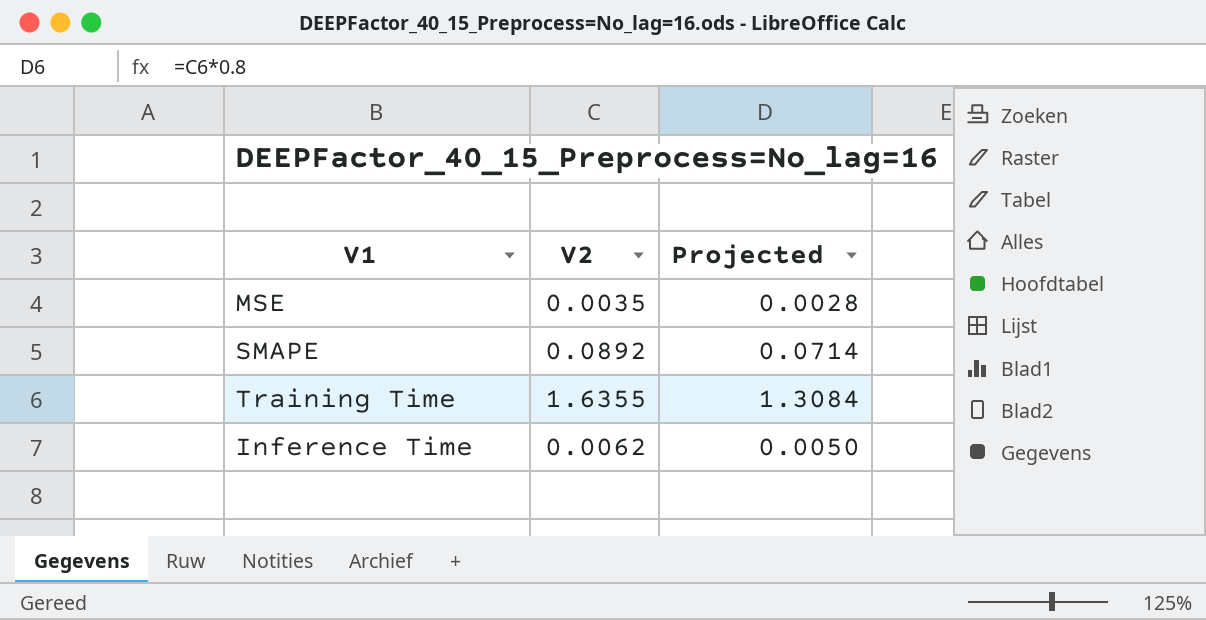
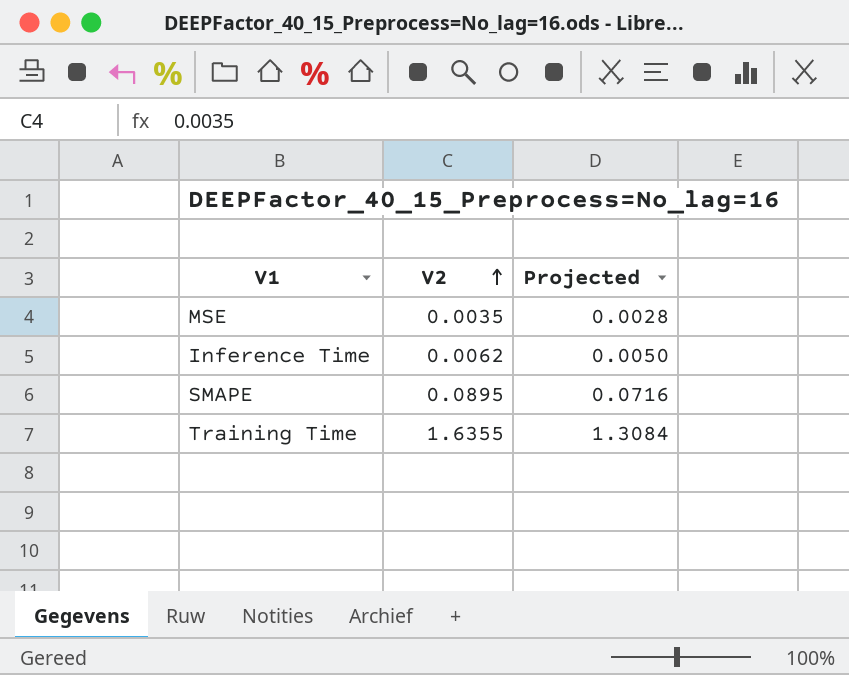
row order: none -> V2 ascending
SMAPE | V2: 0.0892 -> 0.0895
SMAPE | Projected: 0.0714 -> 0.0716

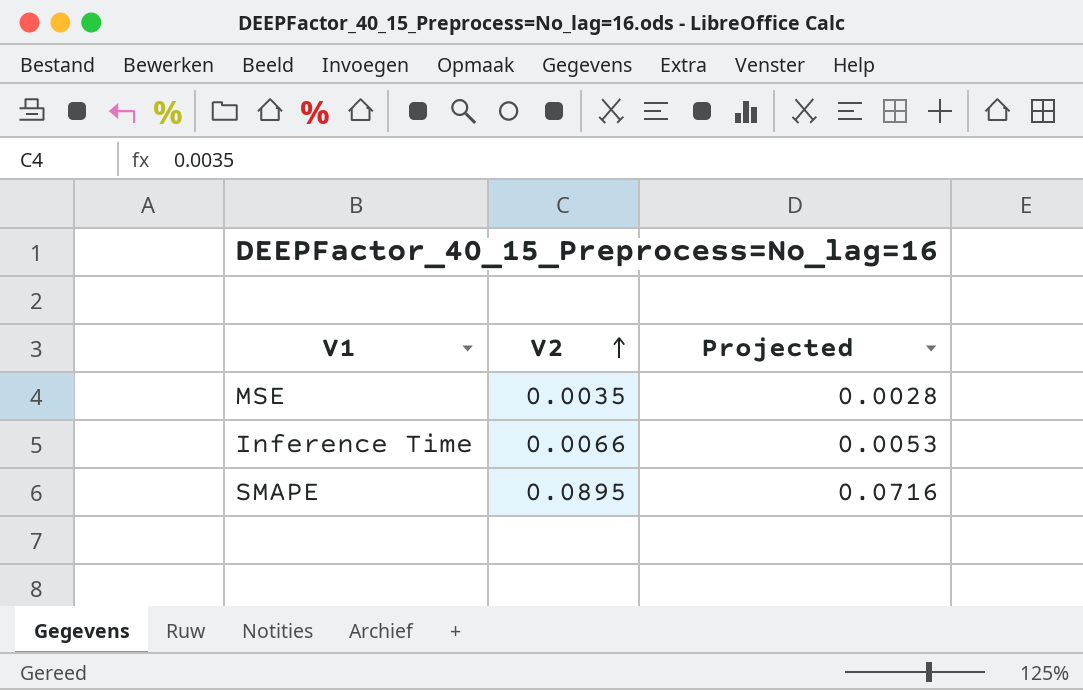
row Training Time: 1.6355 | 1.3084 -> none
Inference Time | V2: 0.0062 -> 0.0066
Inference Time | Projected: 0.0050 -> 0.0053

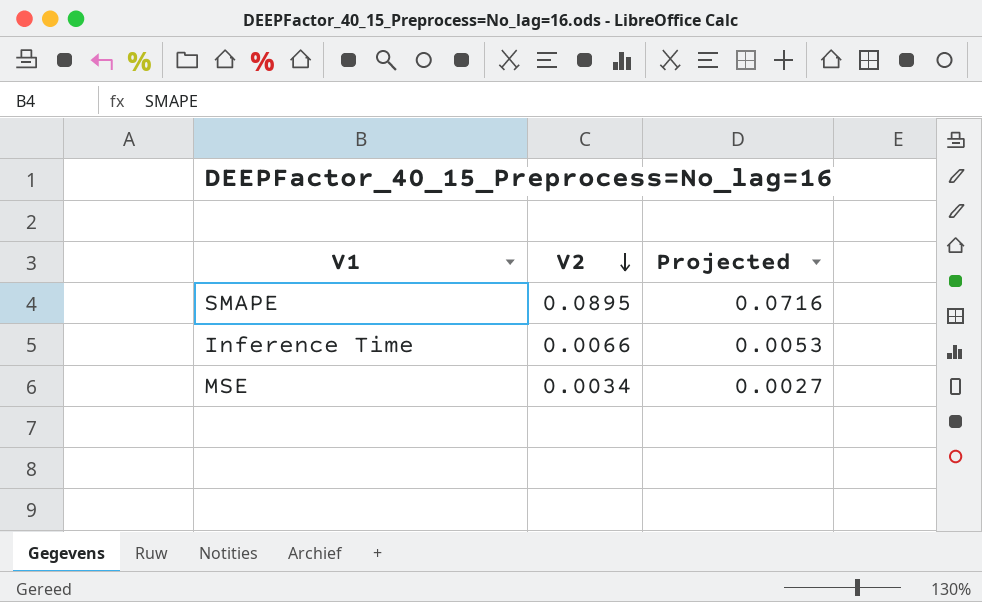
row order: V2 ascending -> V2 descending
MSE | V2: 0.0035 -> 0.0034
MSE | Projected: 0.0028 -> 0.0027

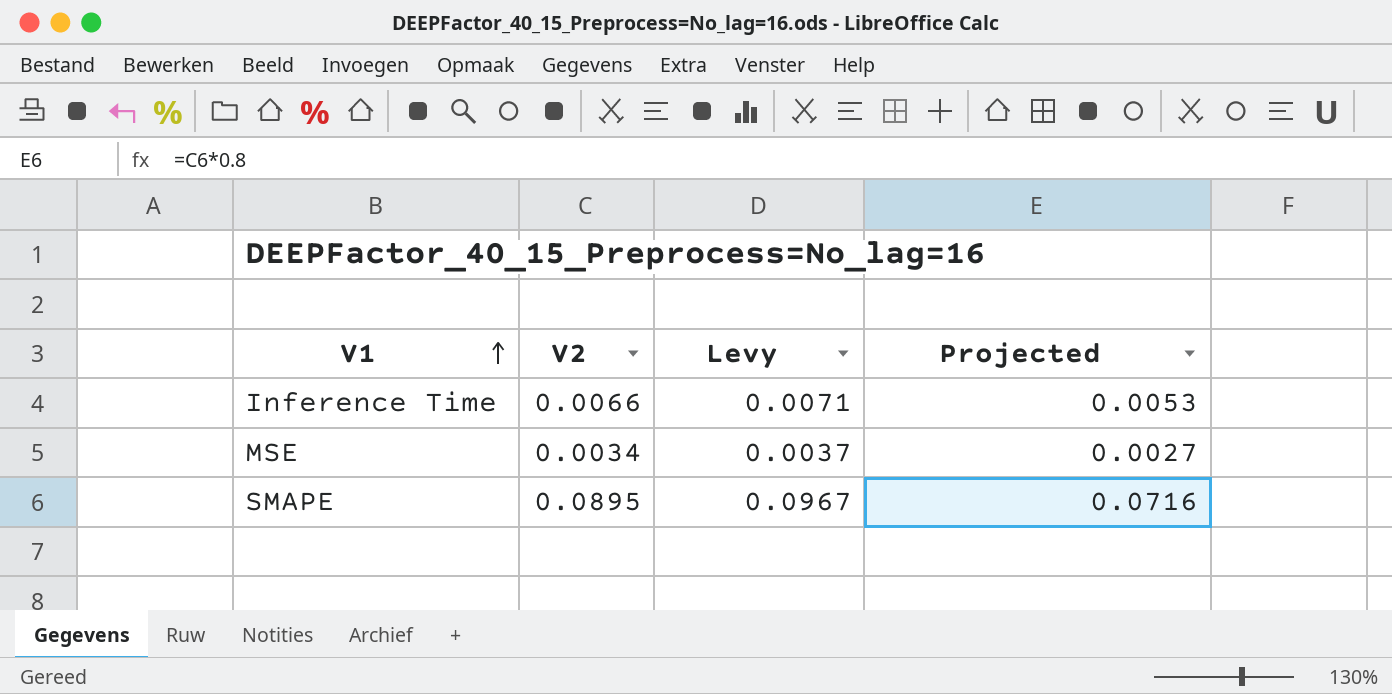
row order: V2 descending -> V1 ascending
column Levy | formula: none -> [V2] * 1.08

